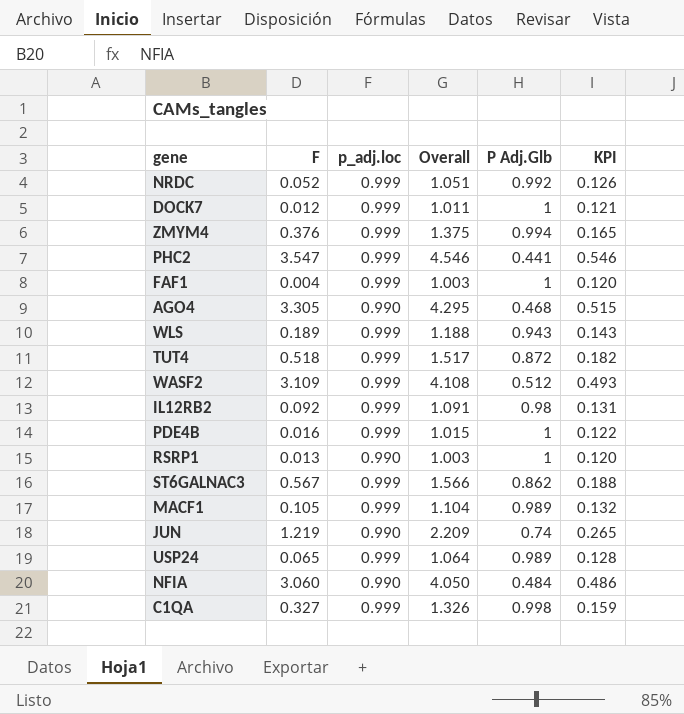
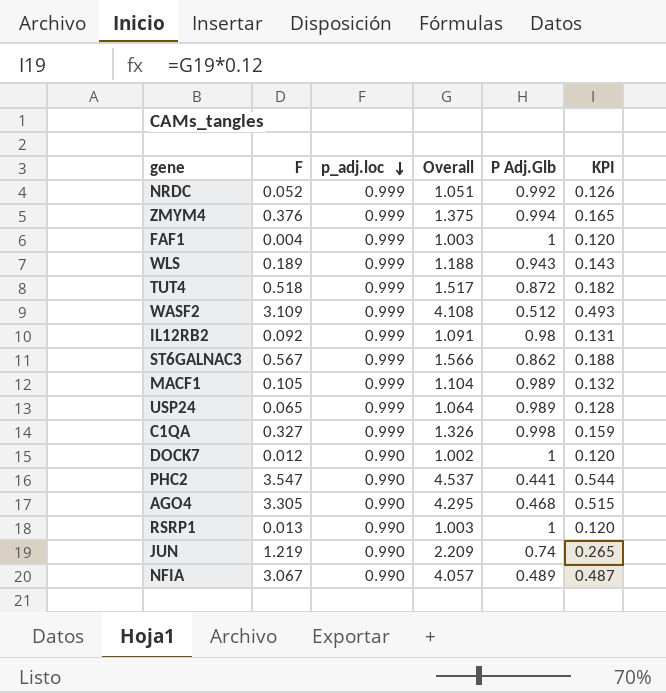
row order: none -> p_adj.loc descending
row PDE4B: 0.016 | 0.999 | 1.015 | 1 | 0.122 -> none
DOCK7 | p_adj.loc: 0.999 -> 0.990
DOCK7 | Overall: 1.011 -> 1.002
DOCK7 | KPI: 0.121 -> 0.120
PHC2 | p_adj.loc: 0.999 -> 0.990
PHC2 | Overall: 4.546 -> 4.537
PHC2 | KPI: 0.546 -> 0.544
NFIA | F: 3.060 -> 3.067
NFIA | Overall: 4.050 -> 4.057
NFIA | P Adj.Glb: 0.484 -> 0.489
NFIA | KPI: 0.486 -> 0.487

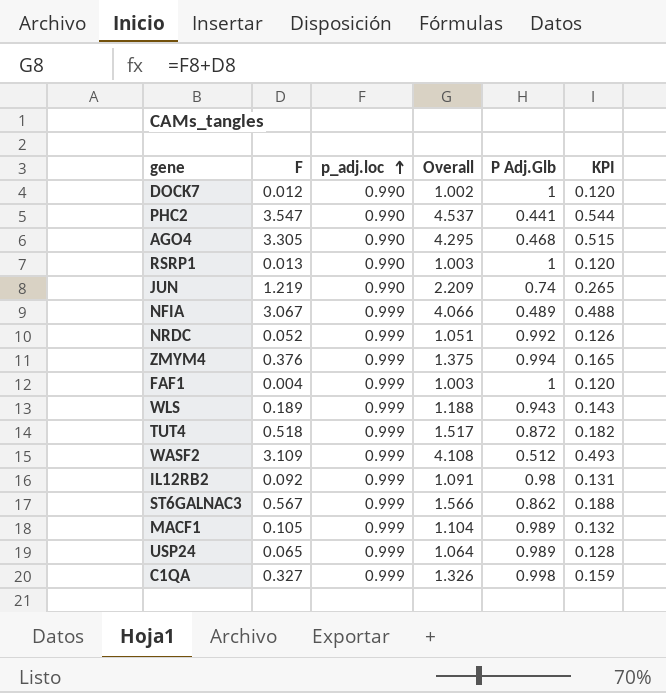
row order: p_adj.loc descending -> p_adj.loc ascending
NFIA | p_adj.loc: 0.990 -> 0.999
NFIA | Overall: 4.057 -> 4.066
NFIA | KPI: 0.487 -> 0.488

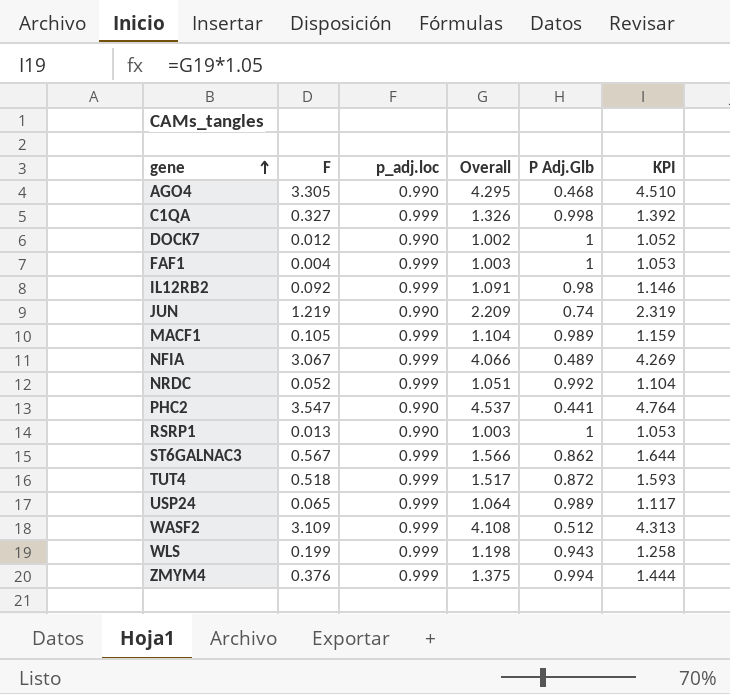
row order: p_adj.loc ascending -> gene ascending
column KPI | formula: [Overall] * 0.12 -> [Overall] * 1.05
WLS | F: 0.189 -> 0.199
WLS | Overall: 1.188 -> 1.198

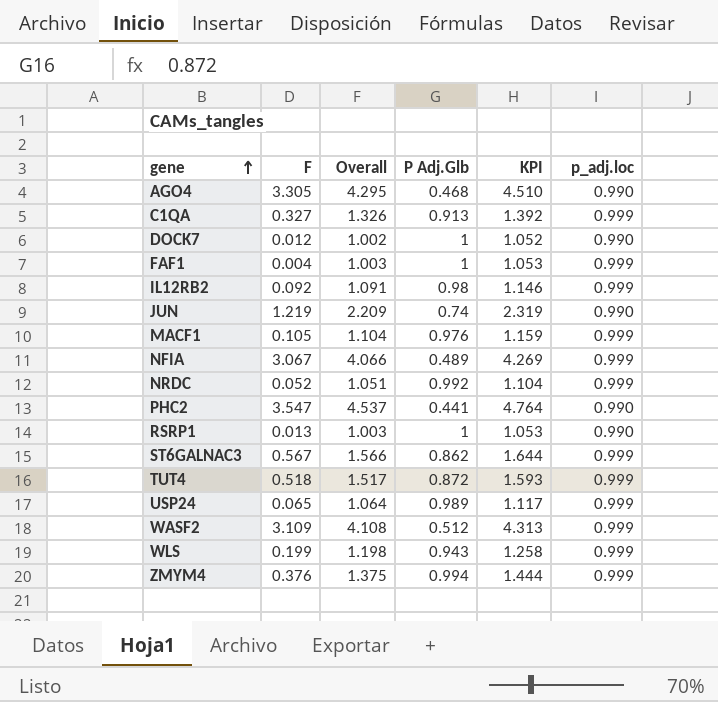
column p_adj.loc | position: 3 -> 6
C1QA | P Adj.Glb: 0.998 -> 0.913
MACF1 | P Adj.Glb: 0.989 -> 0.976

